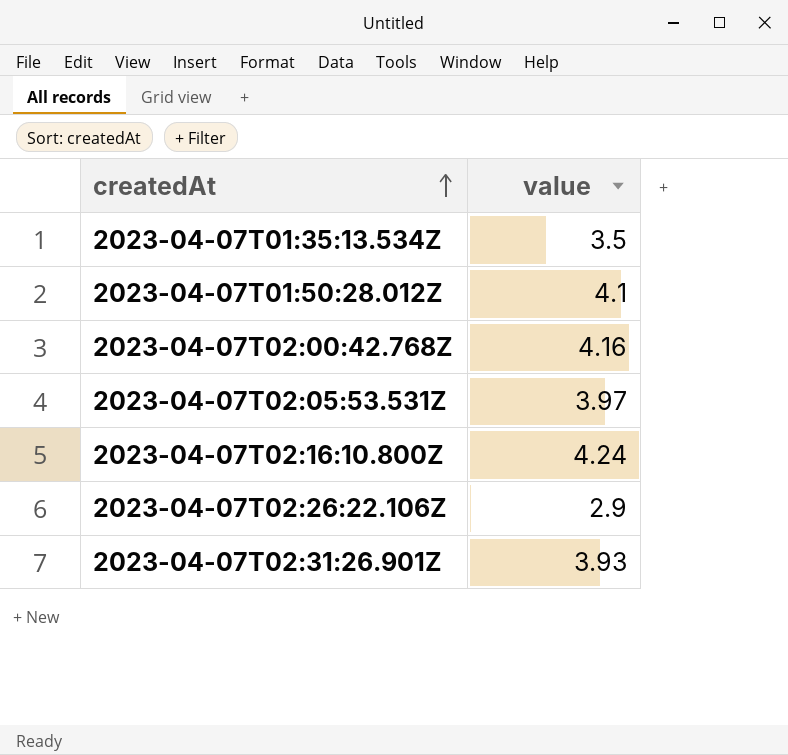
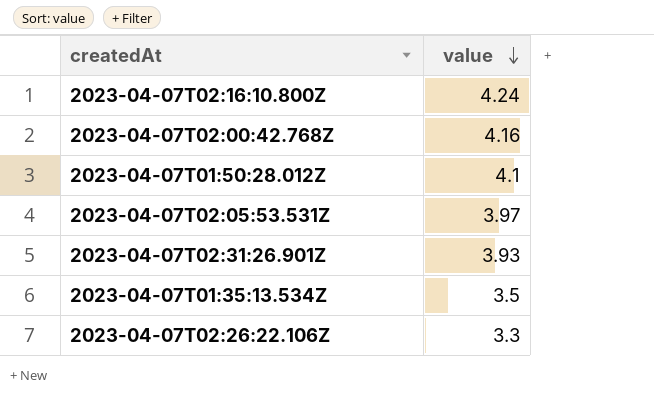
row order: createdAt ascending -> value descending
2023-04-07T02:26:22.106Z | value: 2.9 -> 3.3

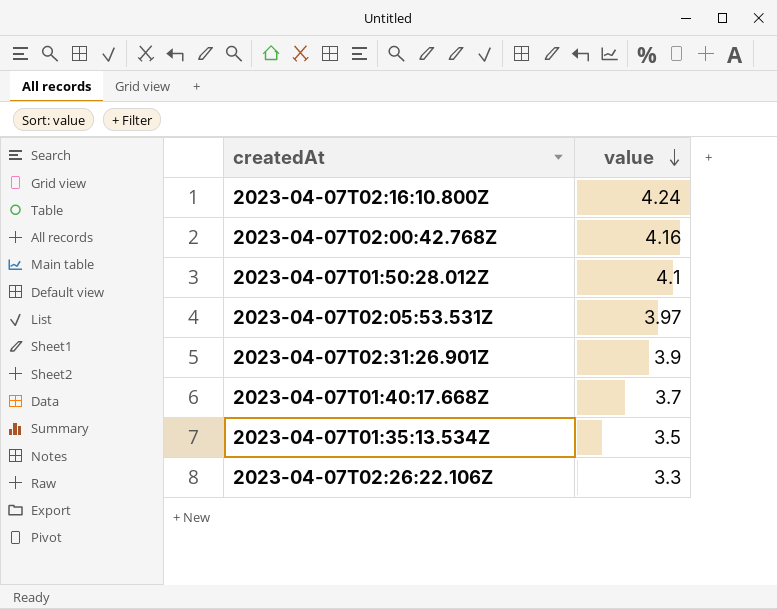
2023-04-07T02:31:26.901Z | value: 3.93 -> 3.9
row 2023-04-07T01:40:17.668Z: none -> 3.7

